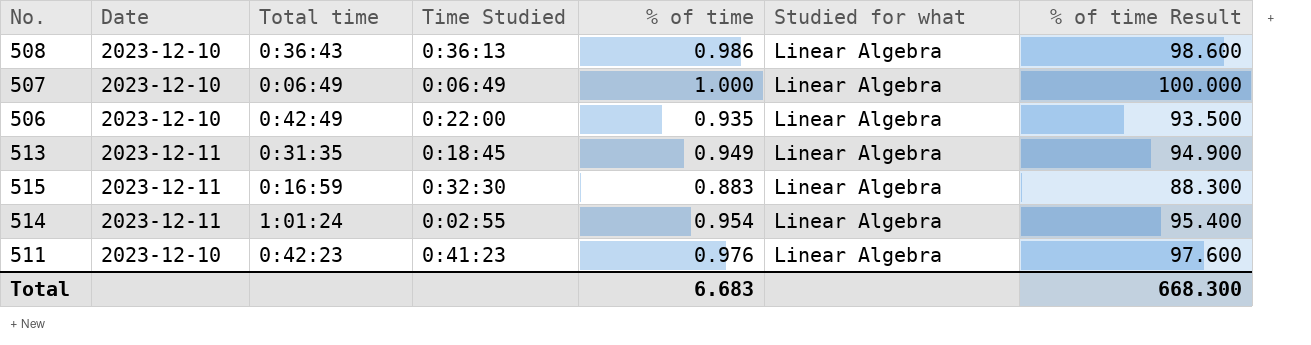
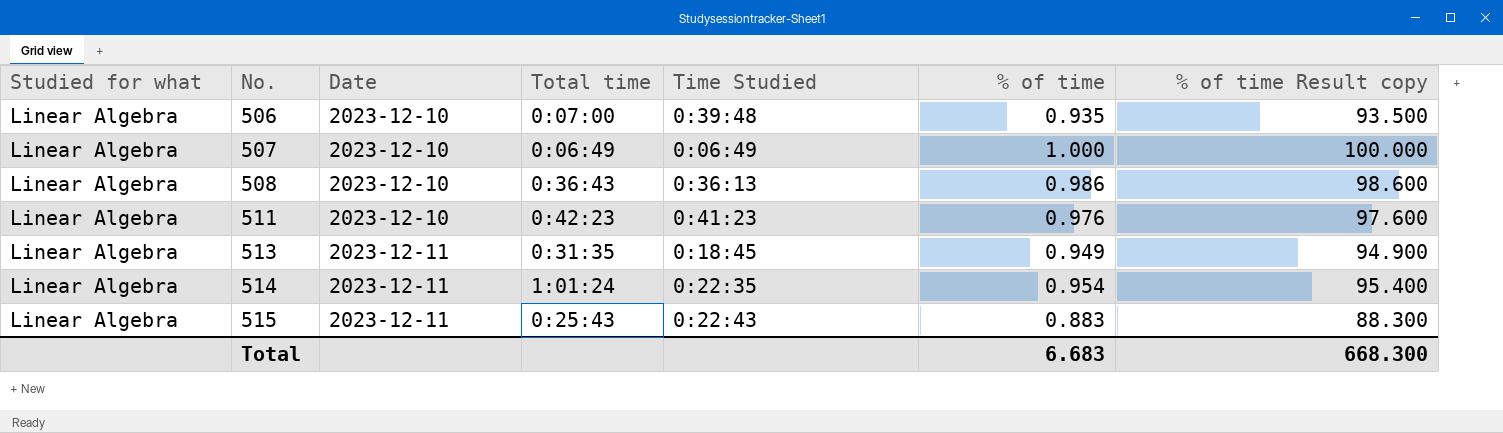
row order: none -> No. ascending
column Studied for what | position: 6 -> 1
column name: % of time Result -> % of time Result copy
506 | Total time: 0:42:49 -> 0:07:00
506 | Time Studied: 0:22:00 -> 0:39:48
514 | Time Studied: 0:02:55 -> 0:22:35
515 | Total time: 0:16:59 -> 0:25:43
515 | Time Studied: 0:32:30 -> 0:22:43

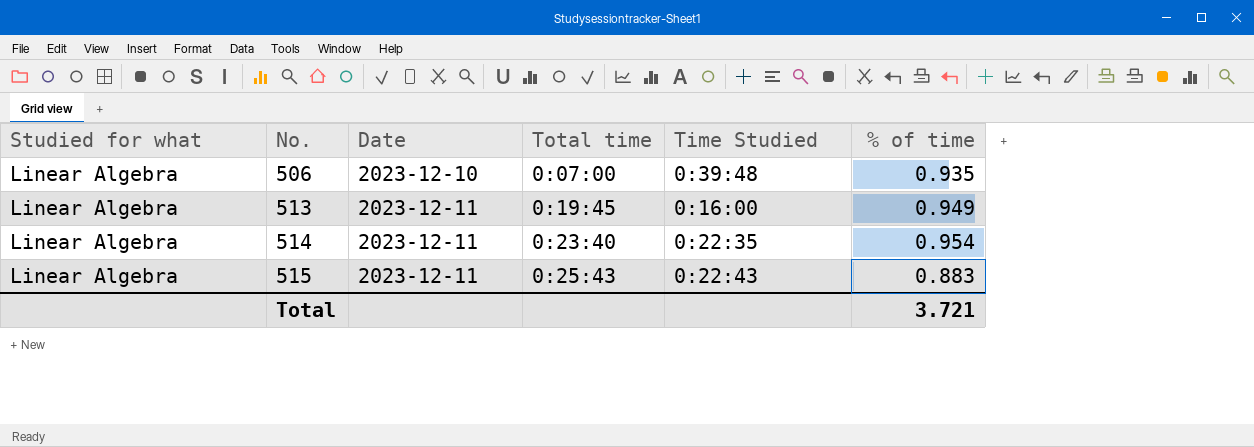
column % of time Result copy | formula: [% of time] * 100 -> none
row 507: Linear Algebra | 2023-12-10 | 0:06:49 | 0:06:49 | 1.000 | 100.000 -> none
row 508: Linear Algebra | 2023-12-10 | 0:36:43 | 0:36:13 | 0.986 | 98.600 -> none
row 511: Linear Algebra | 2023-12-10 | 0:42:23 | 0:41:23 | 0.976 | 97.600 -> none
513 | Total time: 0:31:35 -> 0:19:45
513 | Time Studied: 0:18:45 -> 0:16:00
514 | Total time: 1:01:24 -> 0:23:40
Total | % of time: 6.683 -> 3.721

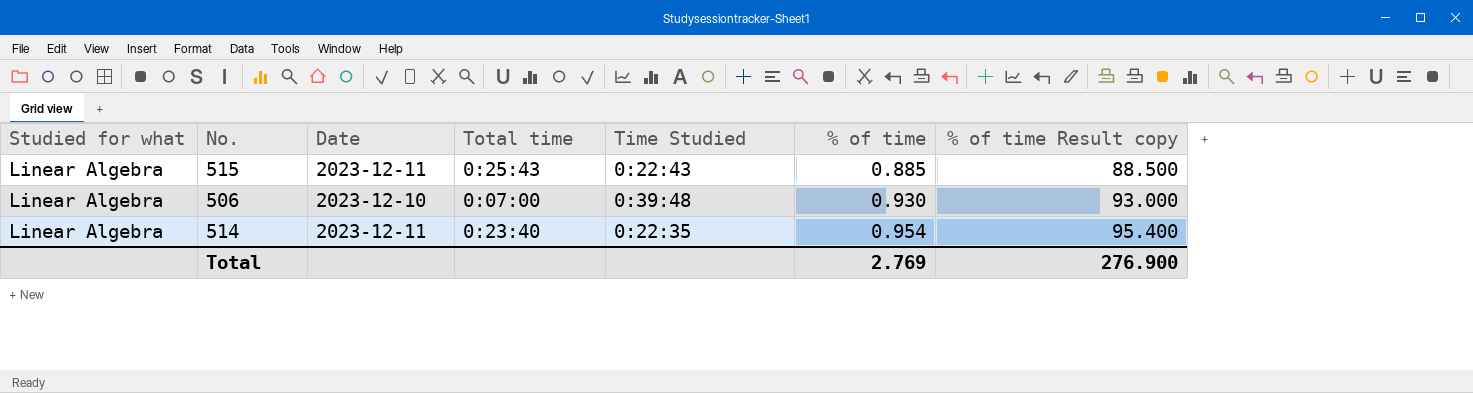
row order: No. ascending -> % of time ascending
column % of time Result copy | formula: none -> [% of time] * 100
row 513: Linear Algebra | 2023-12-11 | 0:19:45 | 0:16:00 | 0.949 -> none
515 | % of time: 0.883 -> 0.885
506 | % of time: 0.935 -> 0.930
Total | % of time: 3.721 -> 2.769

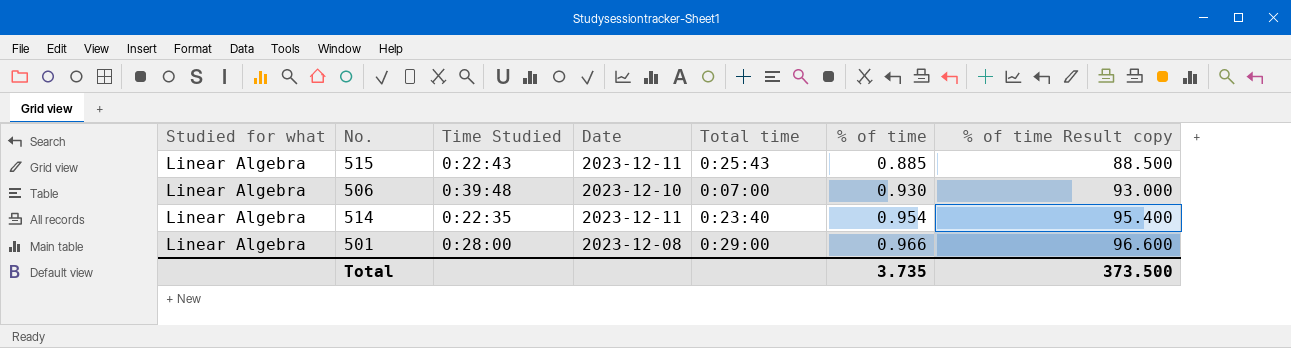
column Time Studied | position: 5 -> 3
row 501: none -> Linear Algebra | 0:28:00 | 2023-12-08 | 0:29:00 | 0.966 | 96.600
Total | % of time: 2.769 -> 3.735
Total | % of time Result copy: 276.900 -> 373.500

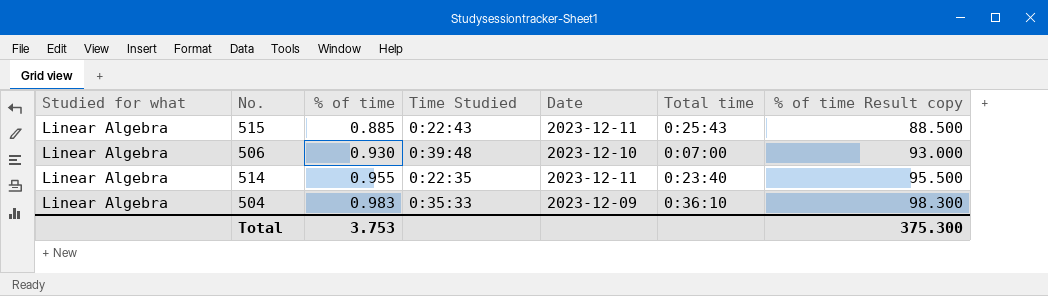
column % of time | position: 6 -> 3
row 501: Linear Algebra | 0:28:00 | 2023-12-08 | 0:29:00 | 0.966 | 96.600 -> none
514 | % of time: 0.954 -> 0.955
514 | % of time Result copy: 95.400 -> 95.500
row 504: none -> Linear Algebra | 0.983 | 0:35:33 | 2023-12-09 | 0:36:10 | 98.300
Total | % of time: 3.735 -> 3.753
Total | % of time Result copy: 373.500 -> 375.300

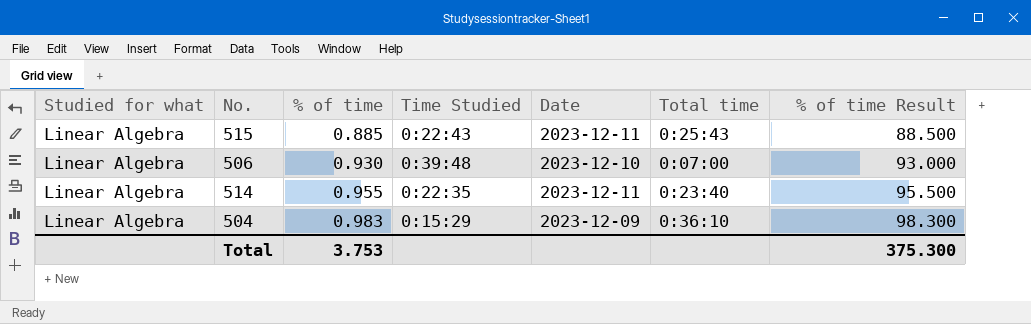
column name: % of time Result copy -> % of time Result
504 | Time Studied: 0:35:33 -> 0:15:29

